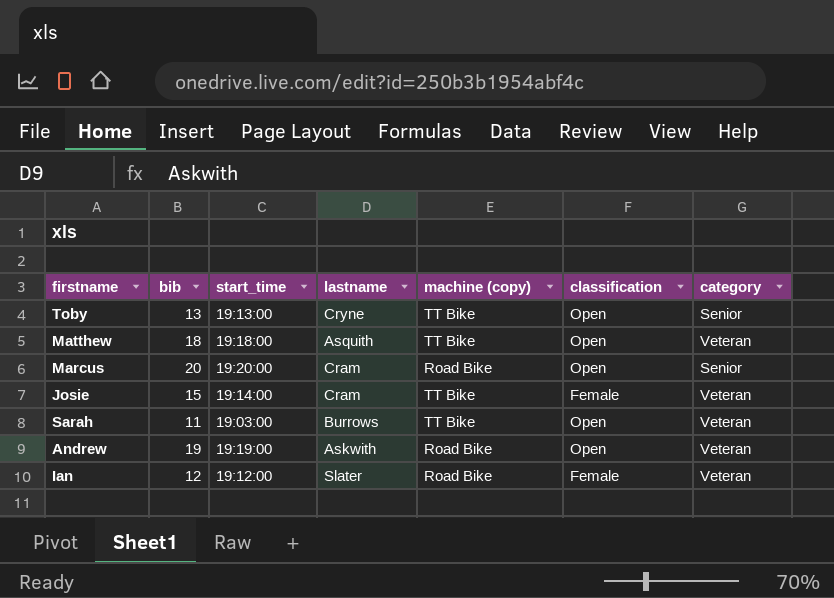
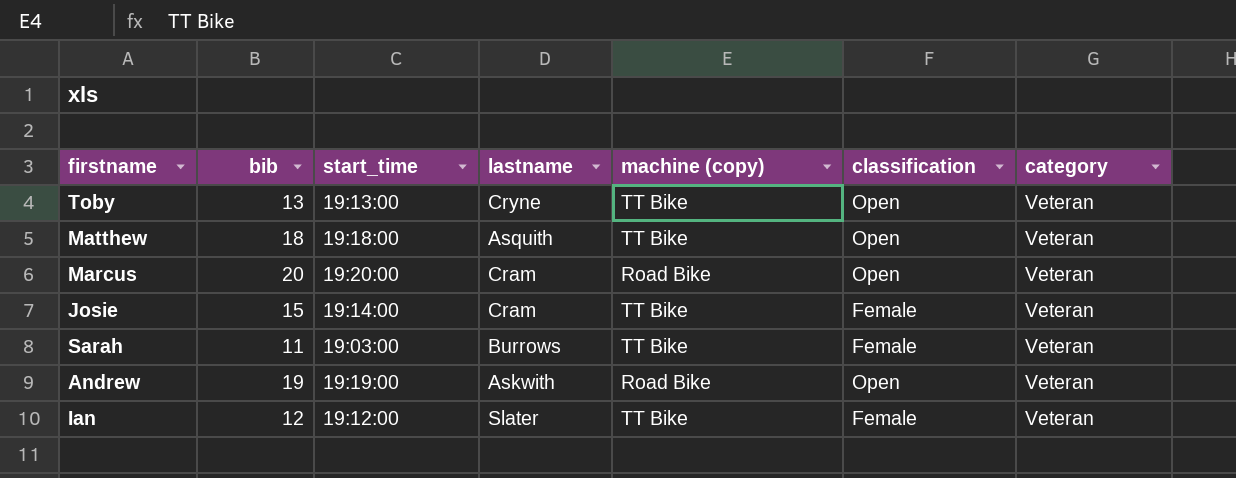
Toby | category: Senior -> Veteran
Marcus | category: Senior -> Veteran
Sarah | classification: Open -> Female
Ian | machine (copy): Road Bike -> TT Bike

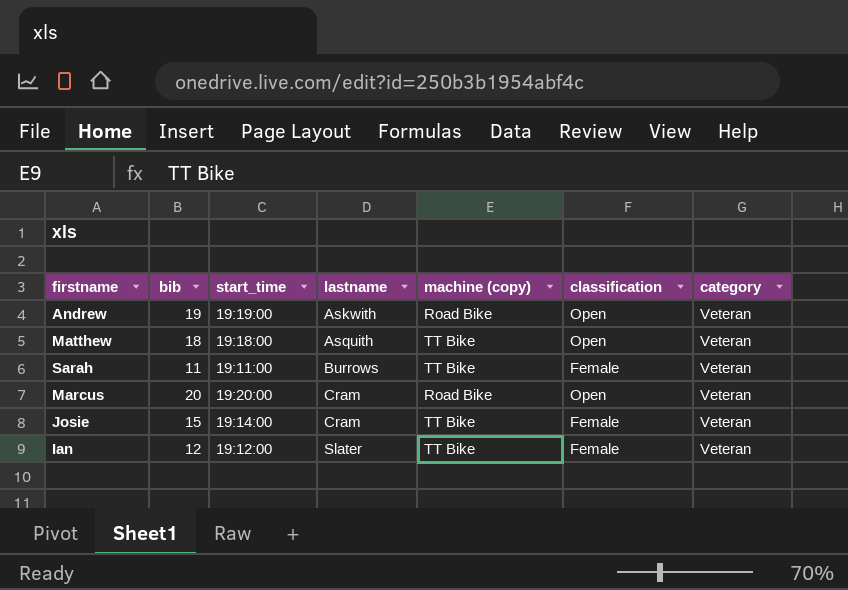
row order: none -> lastname ascending
row Toby: 13 | 19:13:00 | Cryne | TT Bike | Open | Veteran -> none
Sarah | start_time: 19:03:00 -> 19:11:00

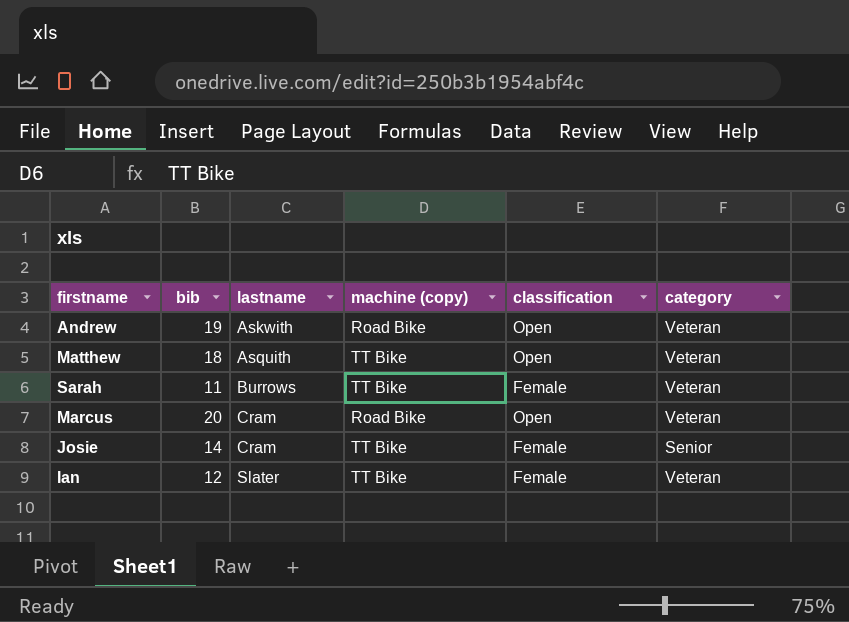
column start_time | position: 3 -> none
Josie | bib: 15 -> 14
Josie | category: Veteran -> Senior

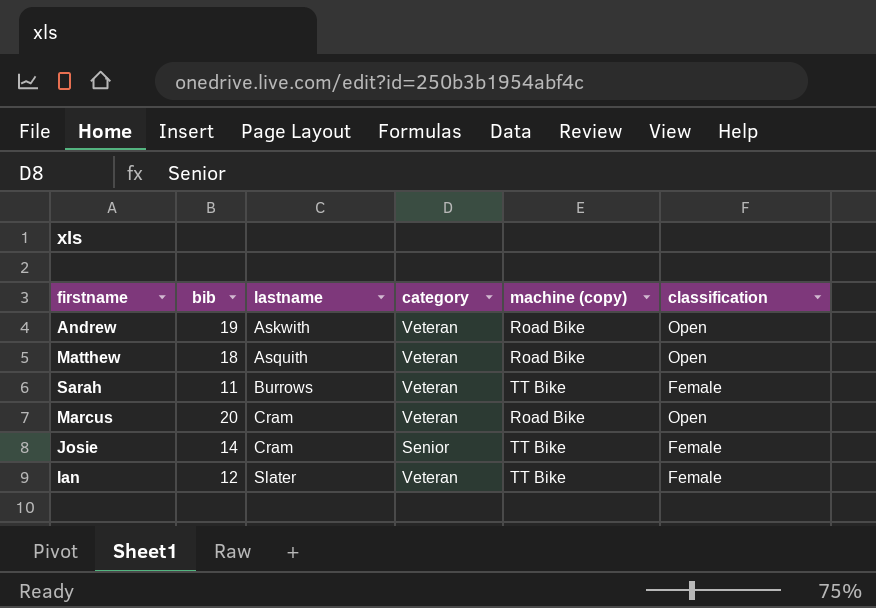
column category | position: 6 -> 4
Matthew | machine (copy): TT Bike -> Road Bike

